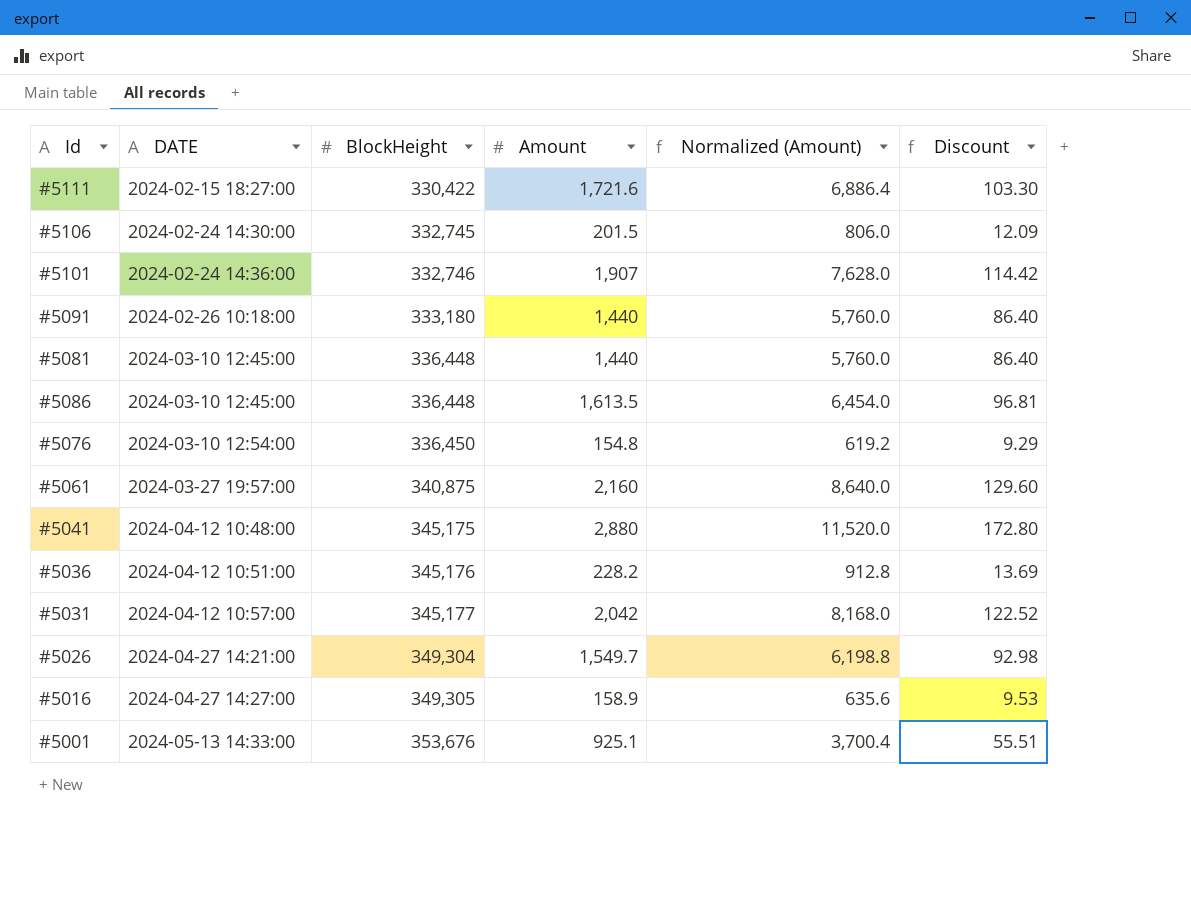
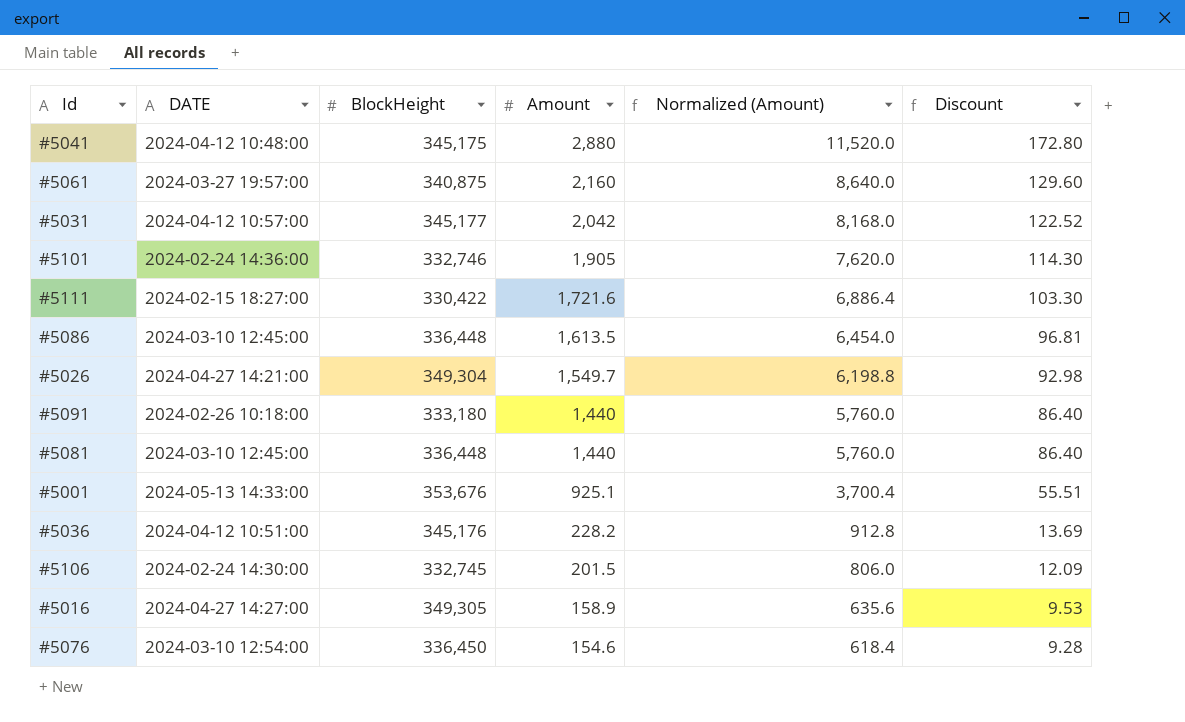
row order: DATE ascending -> Amount descending
#5101 | Amount: 1,907 -> 1,905
#5101 | Normalized (Amount): 7,628.0 -> 7,620.0
#5101 | Discount: 114.42 -> 114.30
#5076 | Amount: 154.8 -> 154.6
#5076 | Normalized (Amount): 619.2 -> 618.4
#5076 | Discount: 9.29 -> 9.28

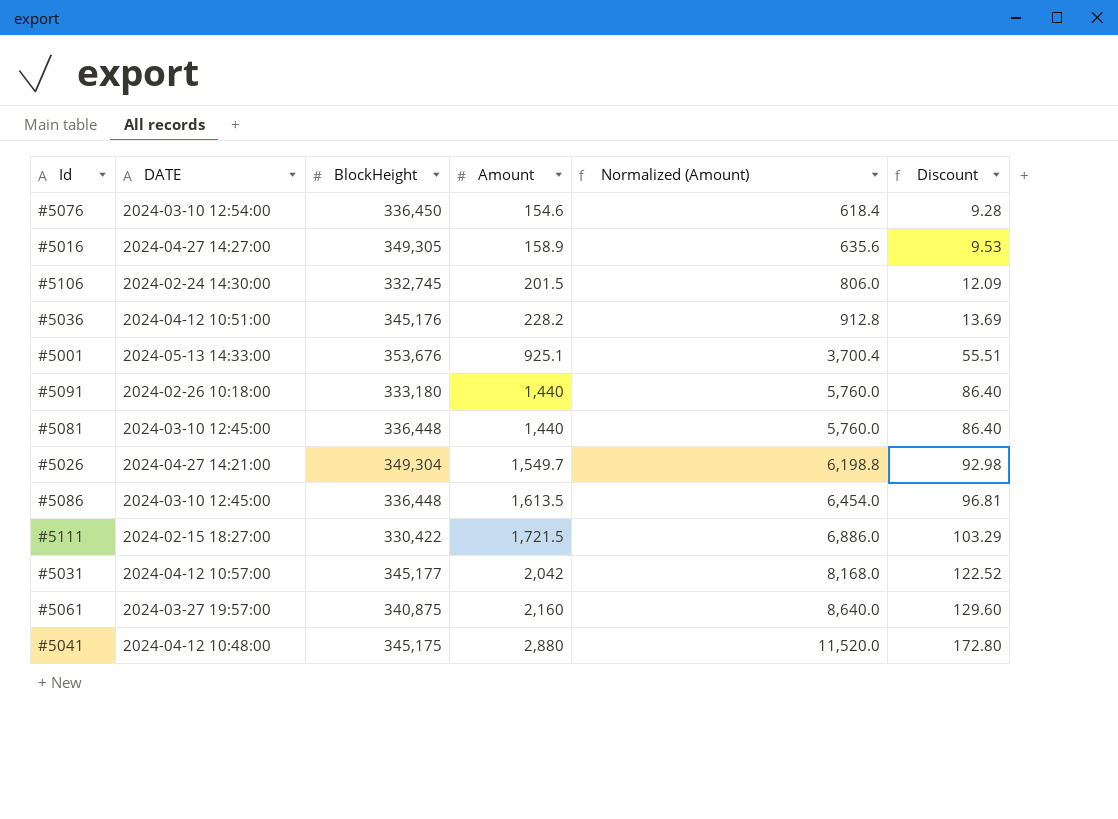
row order: Amount descending -> Amount ascending
row #5101: 2024-02-24 14:36:00 | 332,746 | 1,905 | 7,620.0 | 114.30 -> none
#5111 | Amount: 1,721.6 -> 1,721.5
#5111 | Normalized (Amount): 6,886.4 -> 6,886.0
#5111 | Discount: 103.30 -> 103.29

